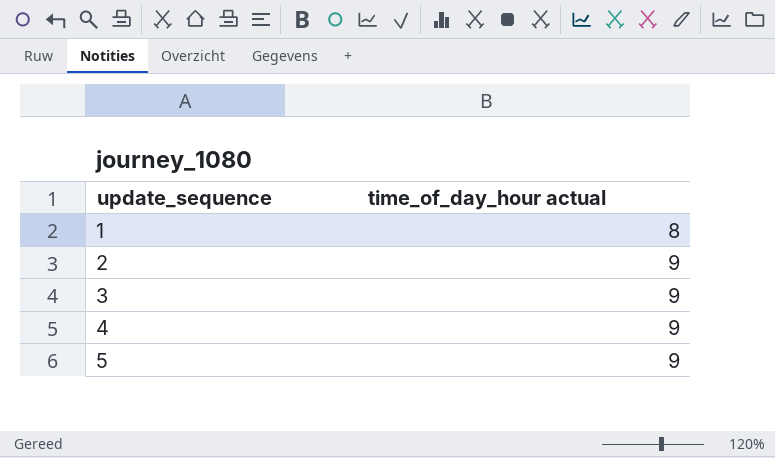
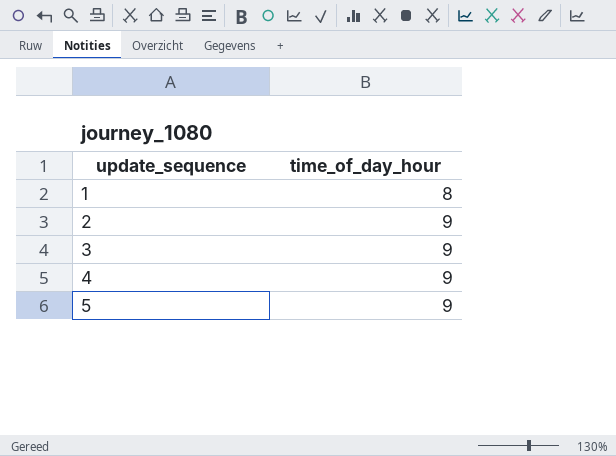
column name: time_of_day_hour actual -> time_of_day_hour

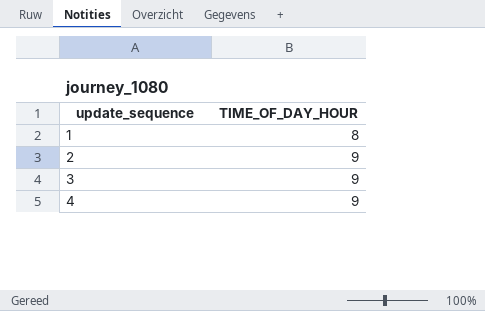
column name: time_of_day_hour -> TIME_OF_DAY_HOUR
row 5: 9 -> none

